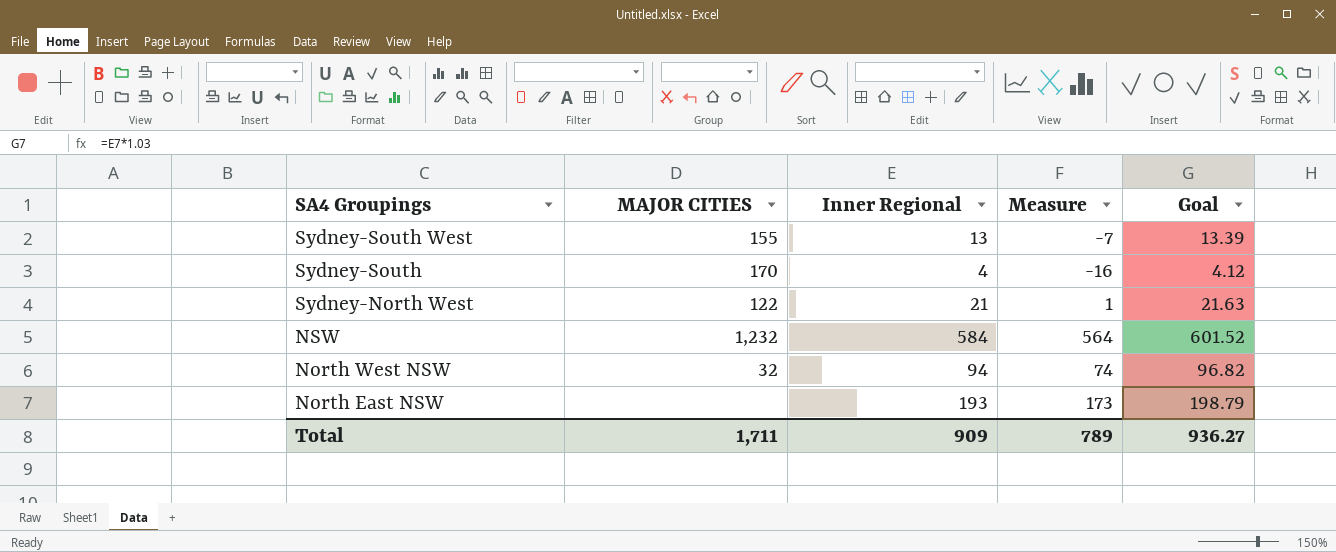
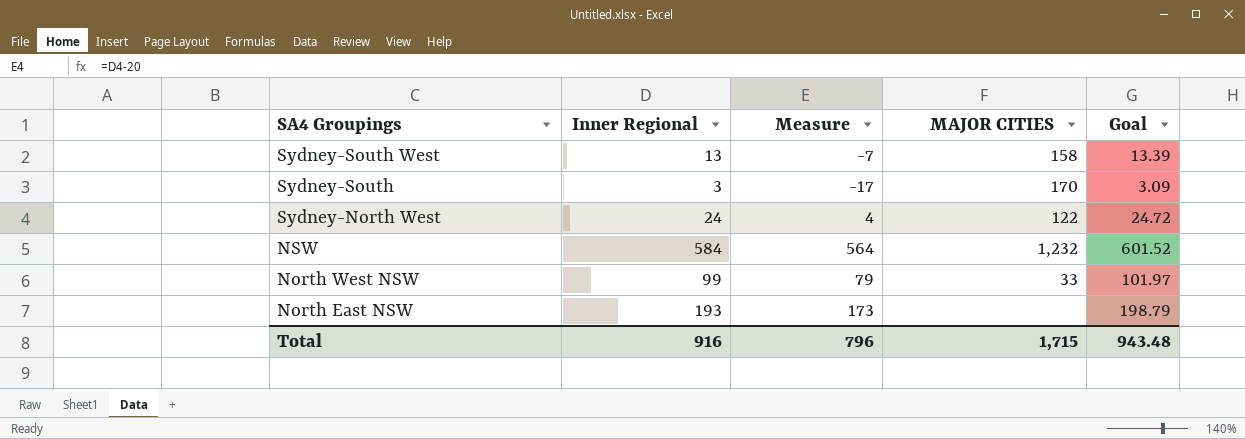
column MAJOR CITIES | position: 2 -> 4
Sydney-South West | MAJOR CITIES: 155 -> 158
Sydney-South | Inner Regional: 4 -> 3
Sydney-South | Measure: -16 -> -17
Sydney-South | Goal: 4.12 -> 3.09
Sydney-North West | Inner Regional: 21 -> 24
Sydney-North West | Measure: 1 -> 4
Sydney-North West | Goal: 21.63 -> 24.72
North West NSW | Inner Regional: 94 -> 99
North West NSW | Measure: 74 -> 79
North West NSW | MAJOR CITIES: 32 -> 33
North West NSW | Goal: 96.82 -> 101.97
Total | Inner Regional: 909 -> 916
Total | Measure: 789 -> 796
Total | MAJOR CITIES: 1,711 -> 1,715
Total | Goal: 936.27 -> 943.48

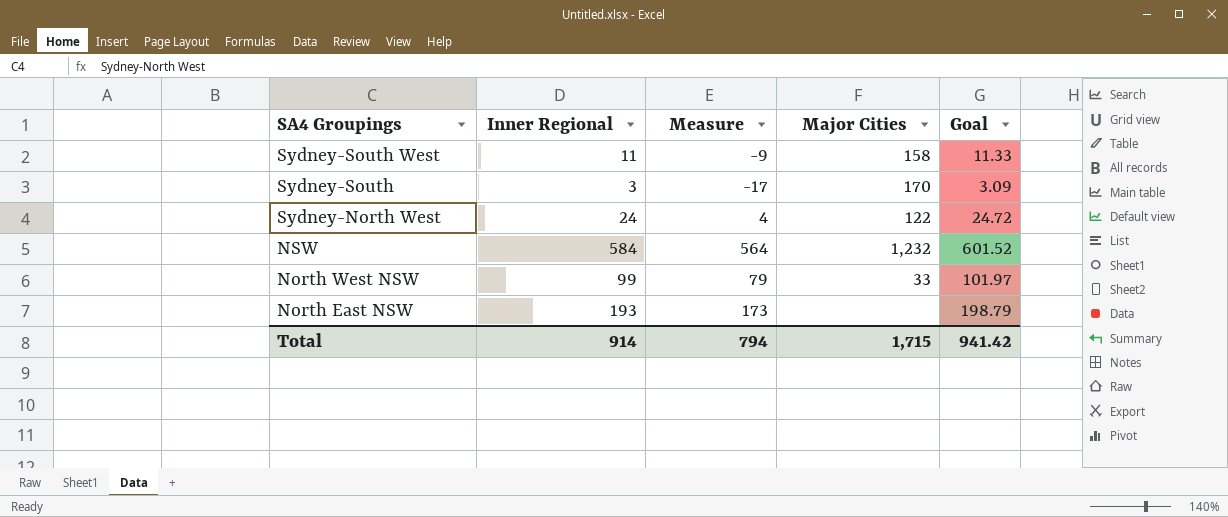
column name: MAJOR CITIES -> Major Cities
Sydney-South West | Inner Regional: 13 -> 11
Sydney-South West | Measure: -7 -> -9
Sydney-South West | Goal: 13.39 -> 11.33
Total | Inner Regional: 916 -> 914
Total | Measure: 796 -> 794
Total | Goal: 943.48 -> 941.42

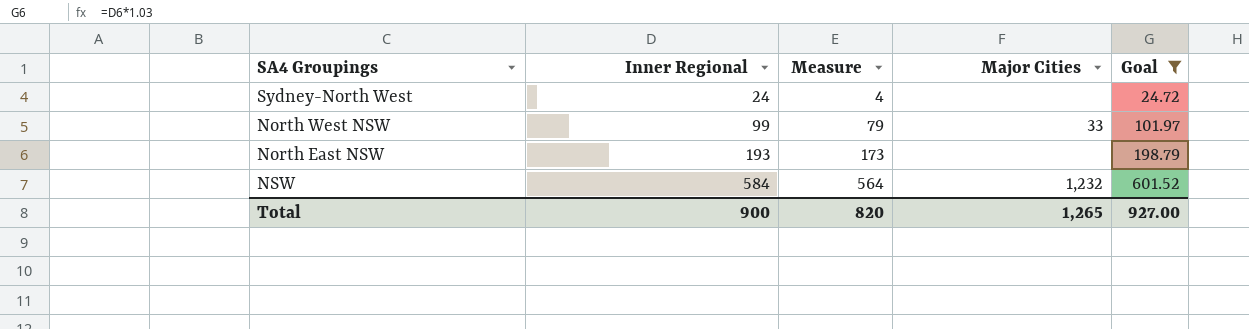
filter: none -> Goal >= 24.72
row order: SA4 Groupings descending -> Inner Regional ascending
Sydney-North West | Major Cities: 122 -> none
Total | Inner Regional: 914 -> 900
Total | Measure: 794 -> 820
Total | Major Cities: 1,715 -> 1,265
Total | Goal: 941.42 -> 927.00

